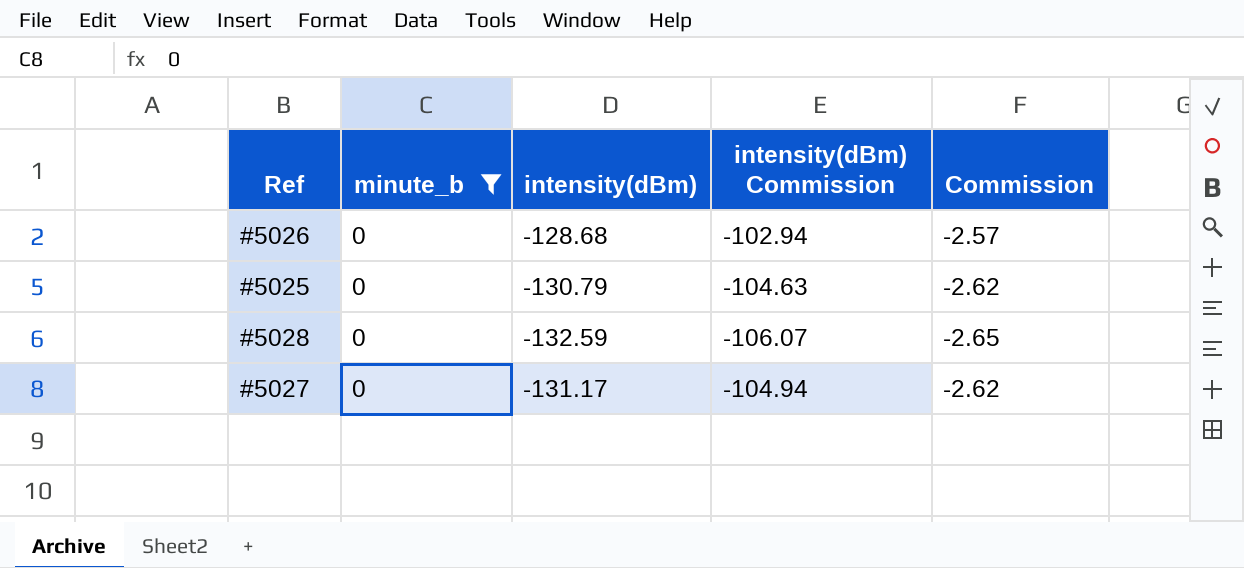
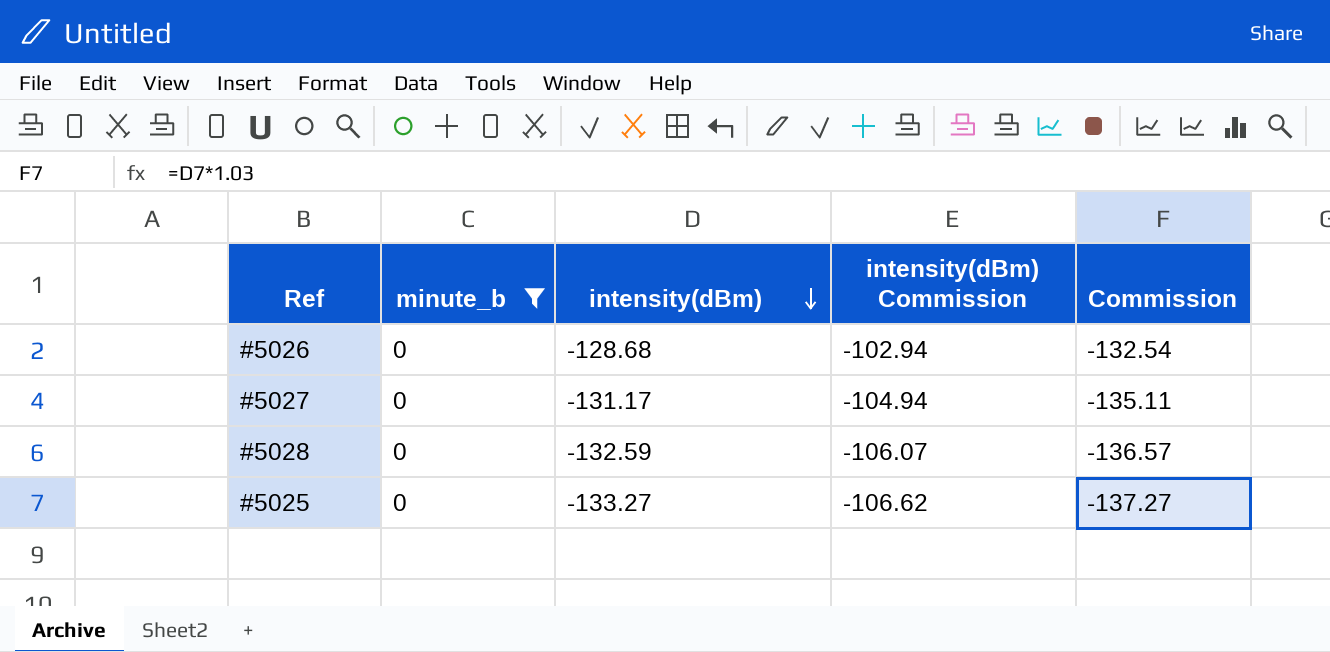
row order: none -> intensity(dBm) descending
column Commission | formula: [intensity(dBm)] * 0.02 -> [intensity(dBm)] * 1.03
#5025 | intensity(dBm): -130.79 -> -133.27
#5025 | intensity(dBm) Commission: -104.63 -> -106.62

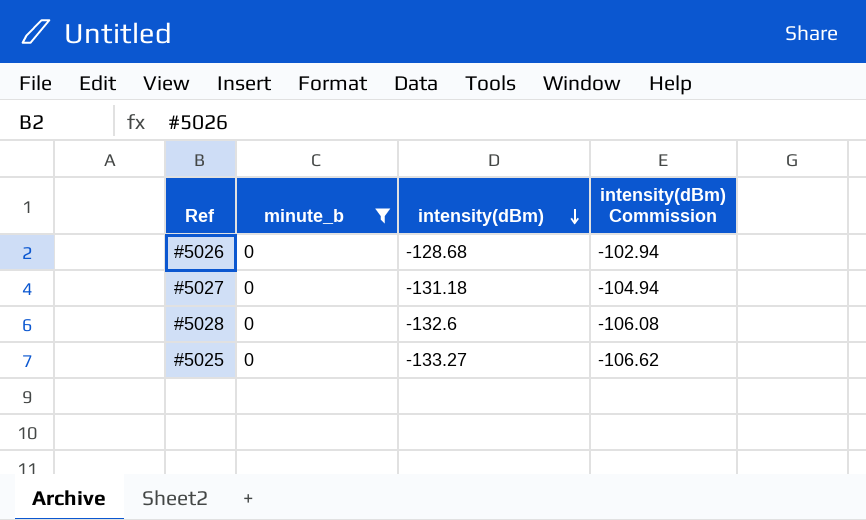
column Commission | formula: [intensity(dBm)] * 1.03 -> none
#5027 | intensity(dBm): -131.17 -> -131.18
#5028 | intensity(dBm): -132.59 -> -132.6
#5028 | intensity(dBm) Commission: -106.07 -> -106.08

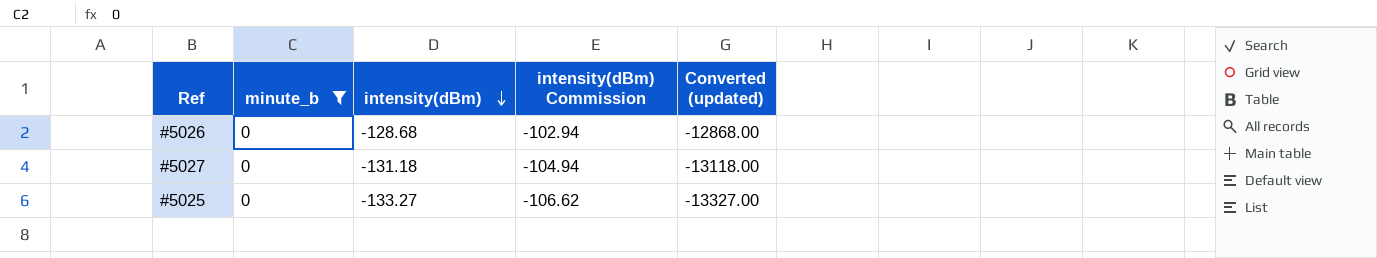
column Converted (updated) | formula: none -> [intensity(dBm)] * 100
row #5028: 0 | -132.6 | -106.08 -> none

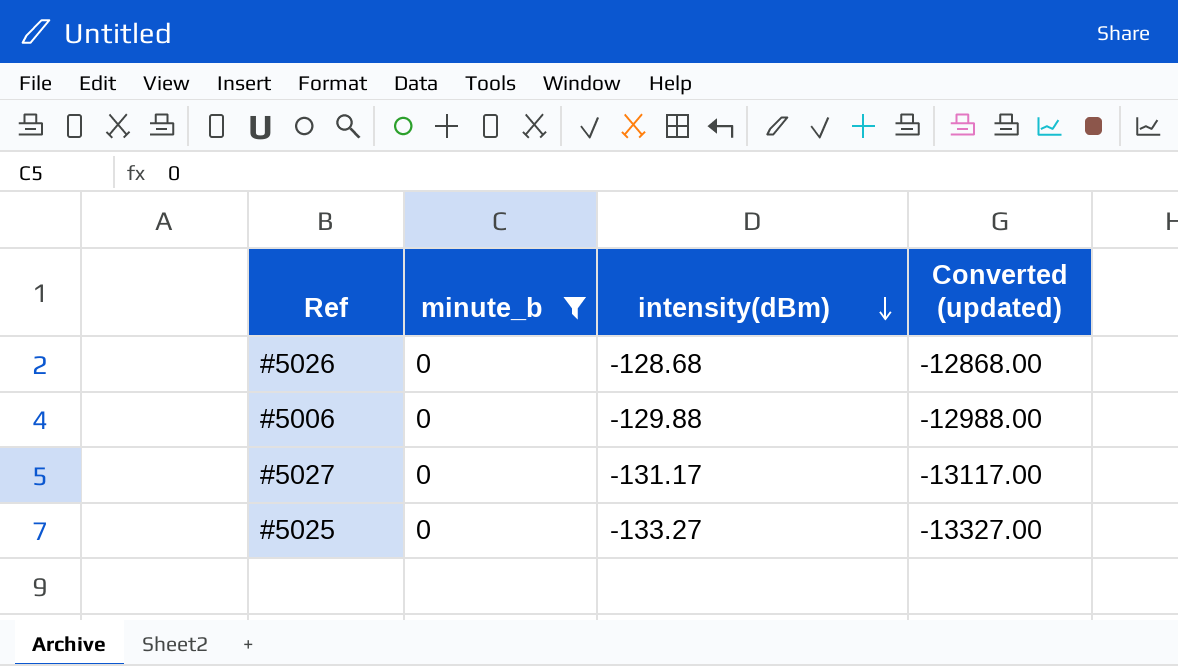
column intensity(dBm) Commission | formula: [intensity(dBm)] * 0.8 -> none
row #5006: none -> 0 | -129.88 | -12988.00
#5027 | intensity(dBm): -131.18 -> -131.17
#5027 | Converted (updated): -13118.00 -> -13117.00

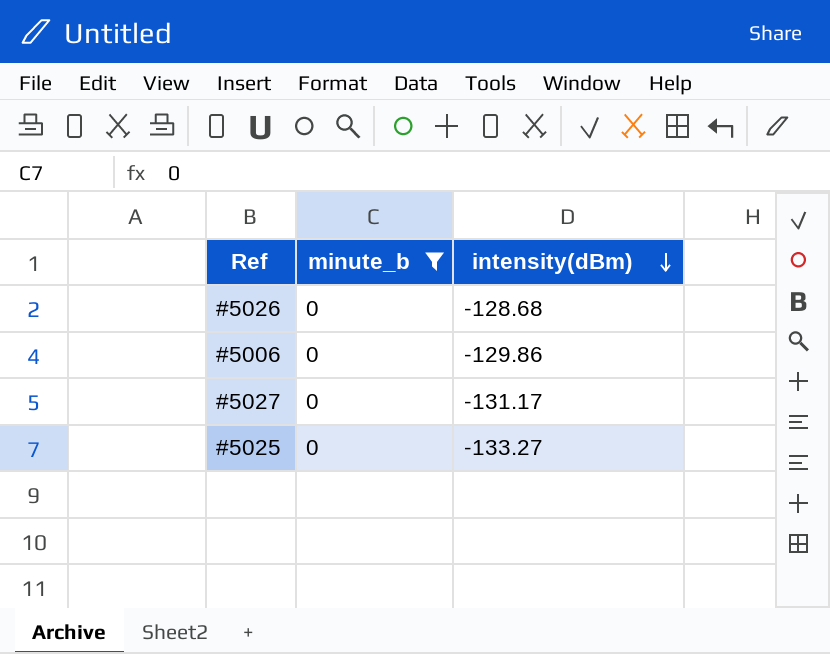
column Converted (updated) | formula: [intensity(dBm)] * 100 -> none
#5006 | intensity(dBm): -129.88 -> -129.86

